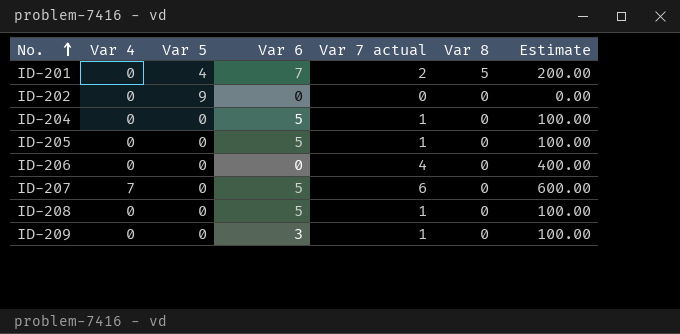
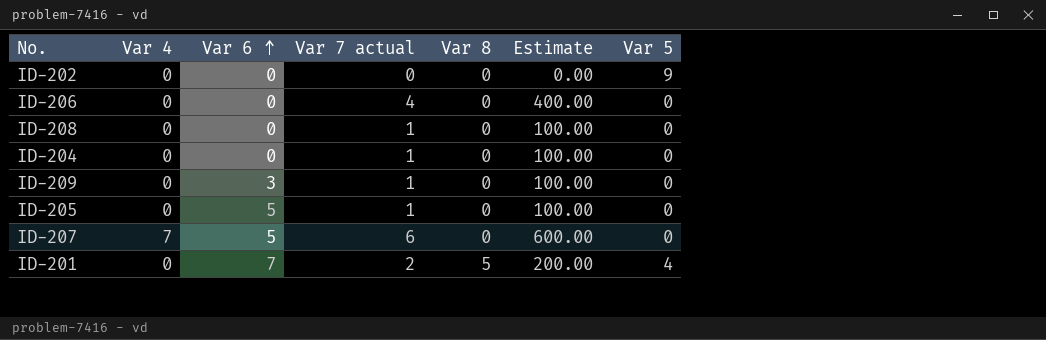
row order: No. ascending -> Var 6 ascending
column Var 5 | position: 3 -> 7
ID-208 | Var 6: 5 -> 0
ID-204 | Var 6: 5 -> 0

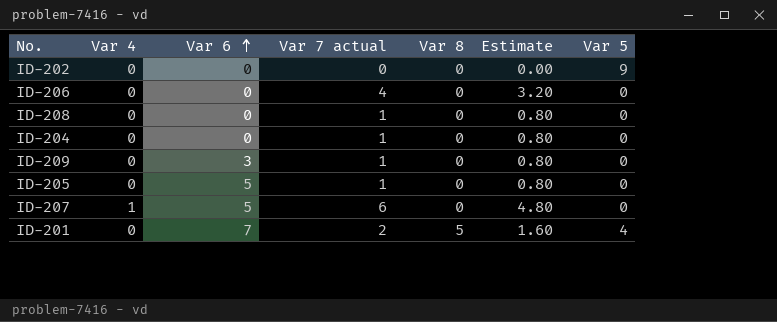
column Estimate | formula: [Var 7 actual] * 100 -> [Var 7 actual] * 0.8
ID-207 | Var 4: 7 -> 1

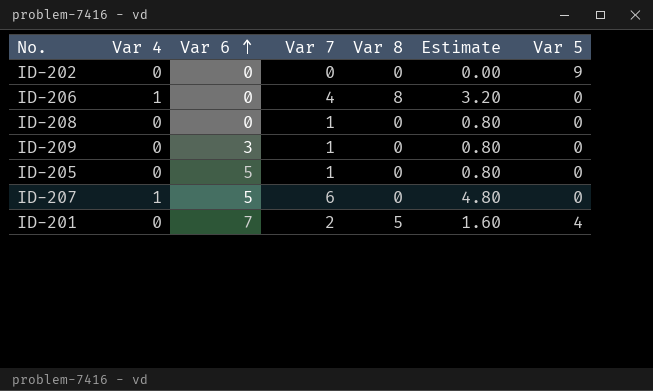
column name: Var 7 actual -> Var 7
row ID-204: 0 | 0 | 1 | 0 | 0.80 | 0 -> none
ID-206 | Var 4: 0 -> 1
ID-206 | Var 8: 0 -> 8

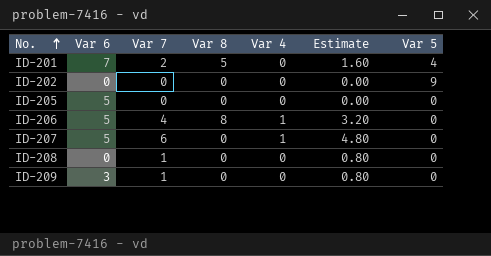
row order: Var 6 ascending -> No. ascending
column Var 4 | position: 2 -> 5
ID-205 | Var 7: 1 -> 0
ID-205 | Estimate: 0.80 -> 0.00
ID-206 | Var 6: 0 -> 5

